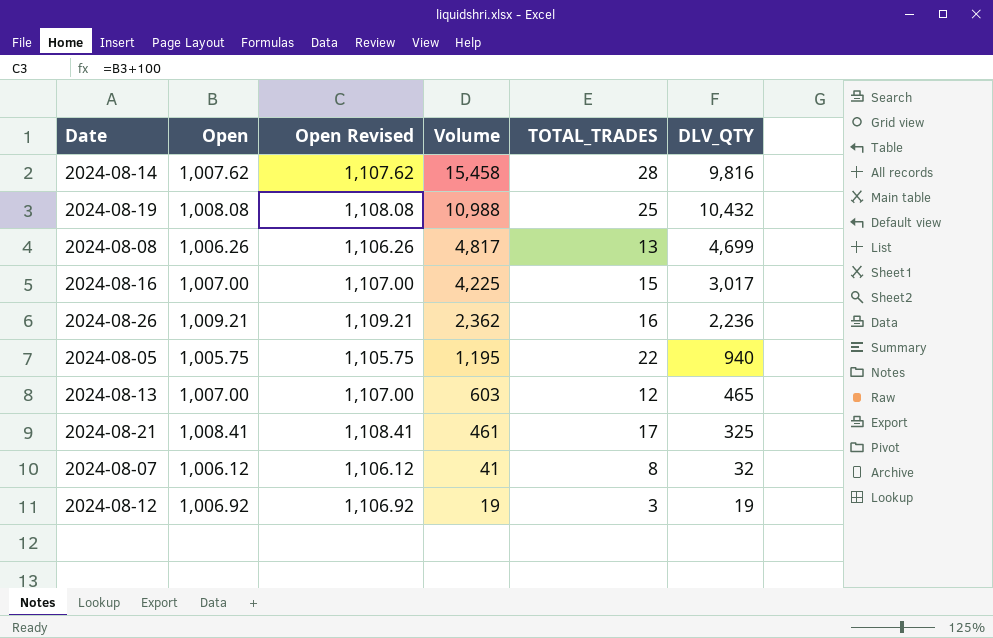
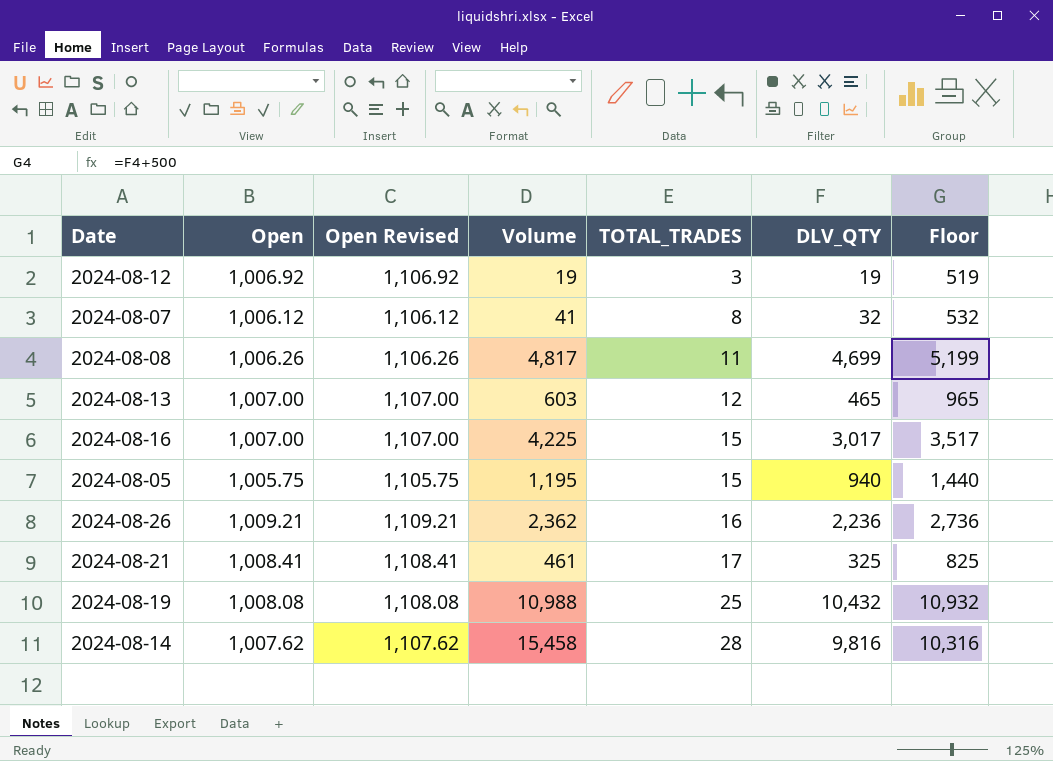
row order: Volume descending -> TOTAL_TRADES ascending
column Floor | formula: none -> [DLV_QTY] + 500
2024-08-08 | TOTAL_TRADES: 13 -> 11
2024-08-05 | TOTAL_TRADES: 22 -> 15

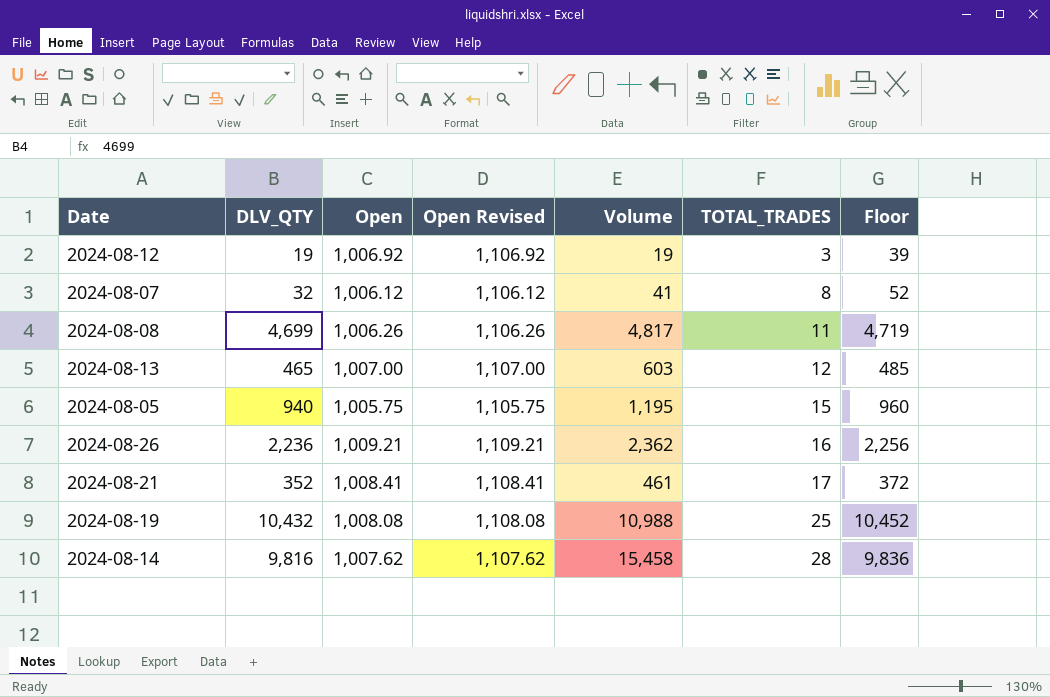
column DLV_QTY | position: 6 -> 2
column Floor | formula: [DLV_QTY] + 500 -> [DLV_QTY] + 20
row 2024-08-16: 1,007.00 | 1,107.00 | 4,225 | 15 | 3,017 | 3,517 -> none
2024-08-21 | DLV_QTY: 325 -> 352

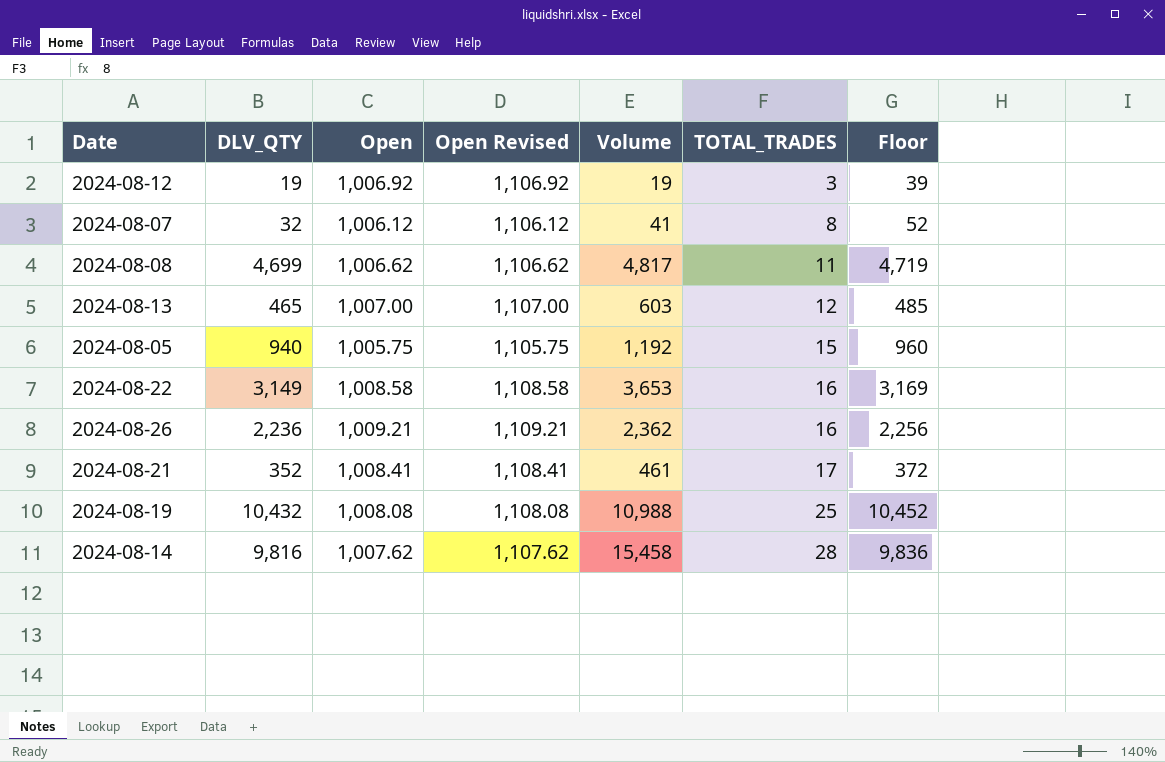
2024-08-08 | Open: 1,006.26 -> 1,006.62
2024-08-08 | Open Revised: 1,106.26 -> 1,106.62
2024-08-05 | Volume: 1,195 -> 1,192
row 2024-08-22: none -> 3,149 | 1,008.58 | 1,108.58 | 3,653 | 16 | 3,169

